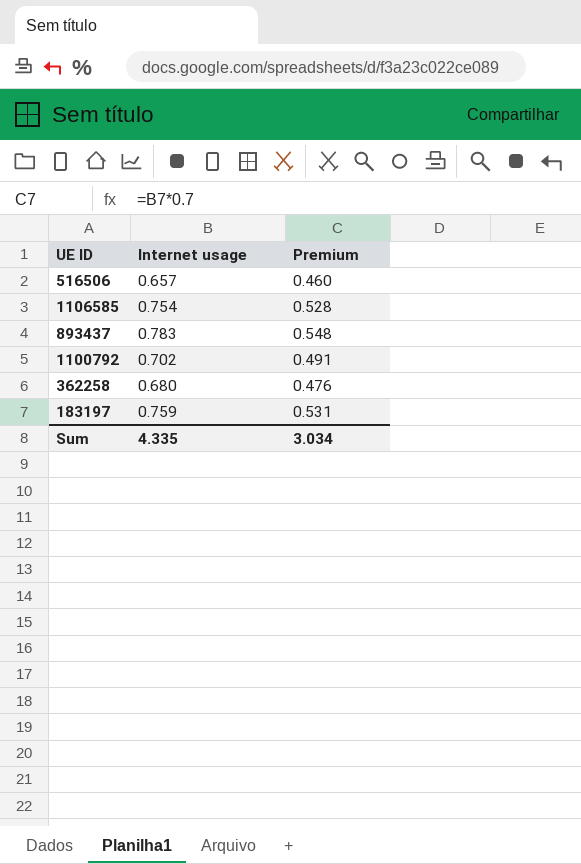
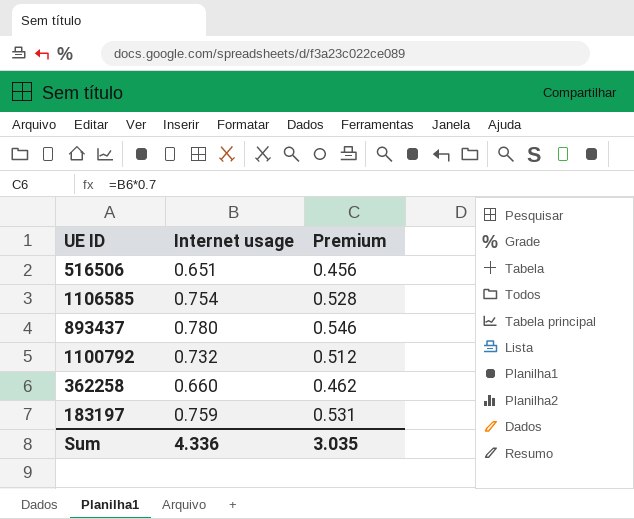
516506 | Internet usage: 0.657 -> 0.651
516506 | Premium: 0.460 -> 0.456
893437 | Internet usage: 0.783 -> 0.780
893437 | Premium: 0.548 -> 0.546
1100792 | Internet usage: 0.702 -> 0.732
1100792 | Premium: 0.491 -> 0.512
362258 | Internet usage: 0.680 -> 0.660
362258 | Premium: 0.476 -> 0.462
Sum | Internet usage: 4.335 -> 4.336
Sum | Premium: 3.034 -> 3.035

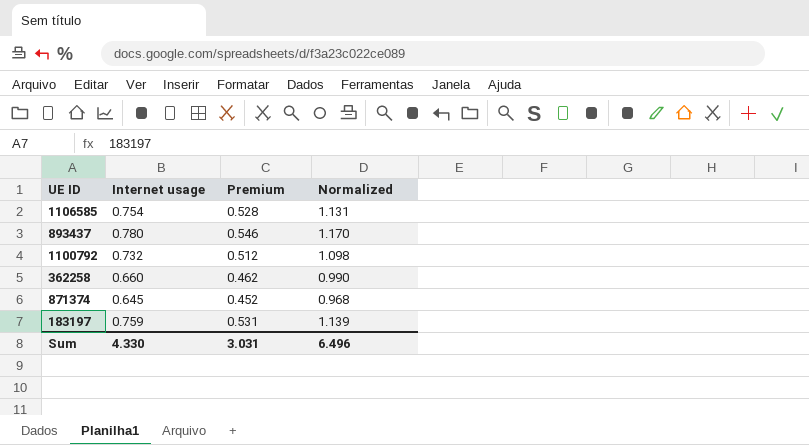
column Normalized | formula: none -> [Internet usage] * 1.5
row 516506: 0.651 | 0.456 -> none
row 871374: none -> 0.645 | 0.452 | 0.968
Sum | Internet usage: 4.336 -> 4.330
Sum | Premium: 3.035 -> 3.031

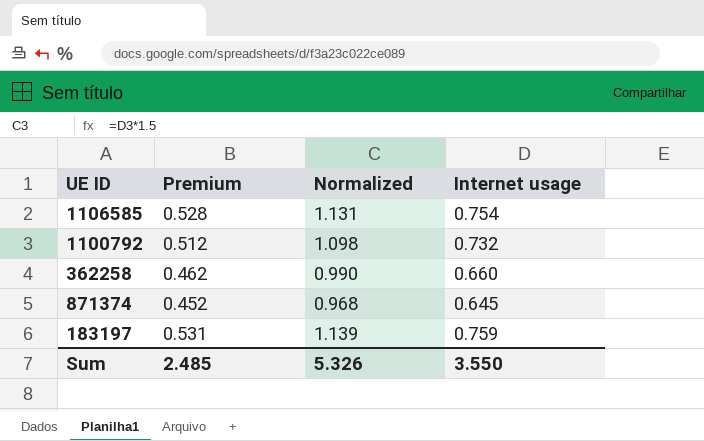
column Internet usage | position: 2 -> 4
row 893437: 0.780 | 0.546 | 1.170 -> none
Sum | Premium: 3.031 -> 2.485
Sum | Normalized: 6.496 -> 5.326
Sum | Internet usage: 4.330 -> 3.550

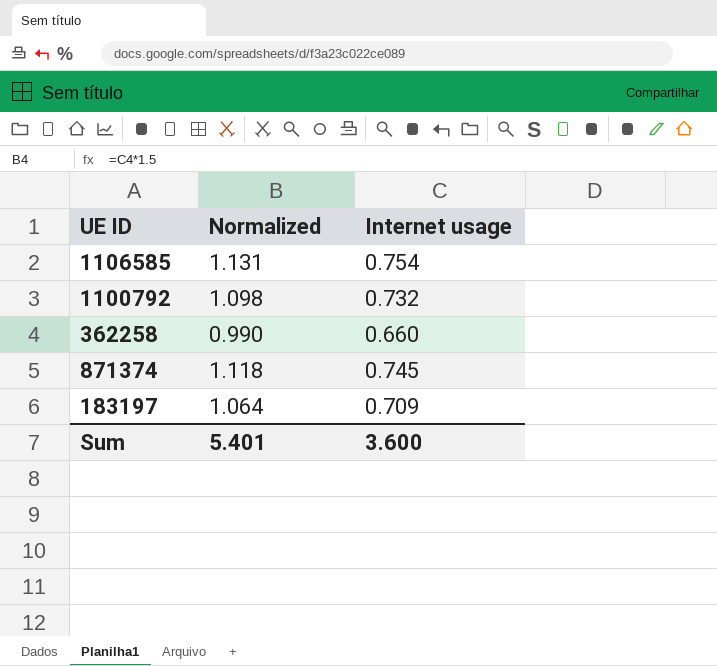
column Premium | formula: [Internet usage] * 0.7 -> none
871374 | Normalized: 0.968 -> 1.118
871374 | Internet usage: 0.645 -> 0.745
183197 | Normalized: 1.139 -> 1.064
183197 | Internet usage: 0.759 -> 0.709
Sum | Normalized: 5.326 -> 5.401
Sum | Internet usage: 3.550 -> 3.600

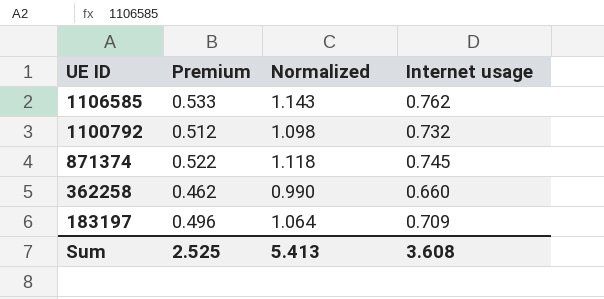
row order: none -> UE ID descending
column Premium | formula: none -> [Internet usage] * 0.7
1106585 | Normalized: 1.131 -> 1.143
1106585 | Internet usage: 0.754 -> 0.762
Sum | Normalized: 5.401 -> 5.413
Sum | Internet usage: 3.600 -> 3.608

